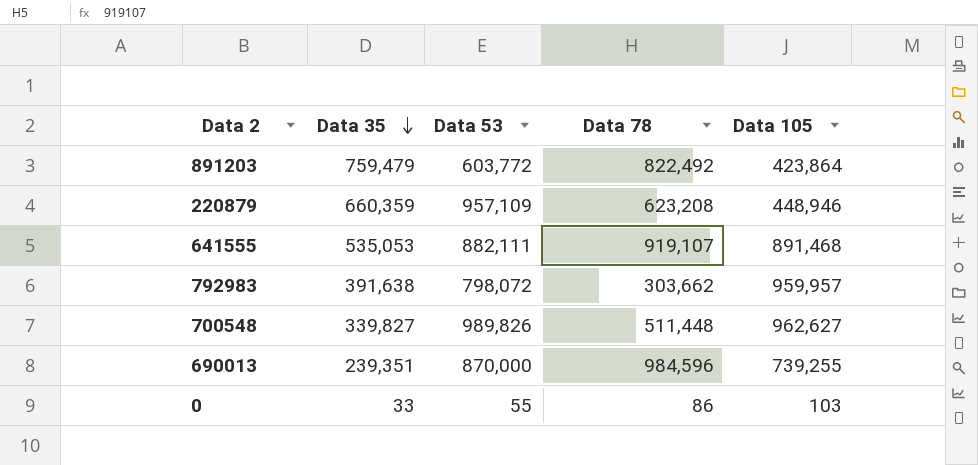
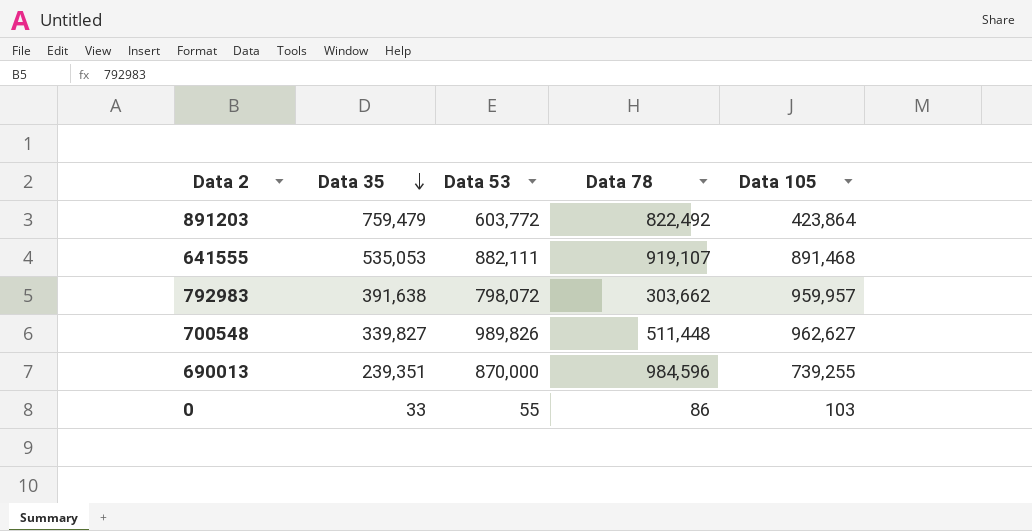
row 220879: 660,359 | 957,109 | 623,208 | 448,946 -> none

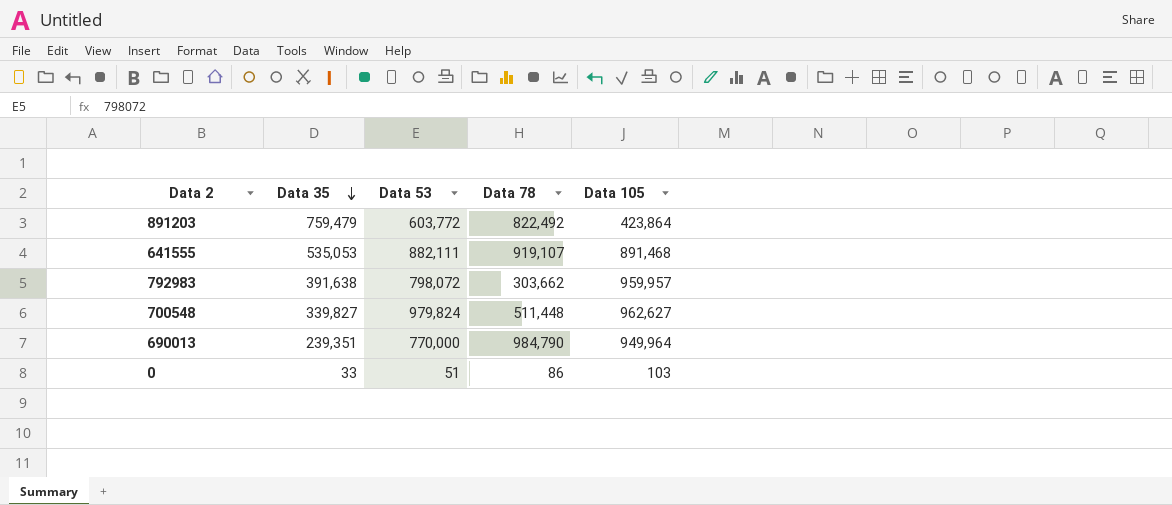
700548 | Data 53: 989,826 -> 979,824
690013 | Data 53: 870,000 -> 770,000
690013 | Data 78: 984,596 -> 984,790
690013 | Data 105: 739,255 -> 949,964
0 | Data 53: 55 -> 51

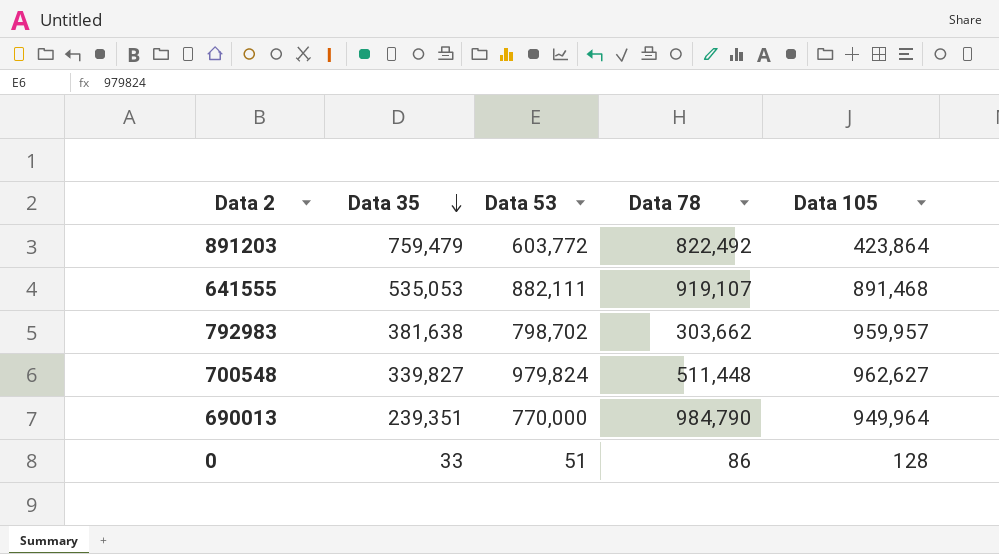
792983 | Data 35: 391,638 -> 381,638
792983 | Data 53: 798,072 -> 798,702
0 | Data 105: 103 -> 128

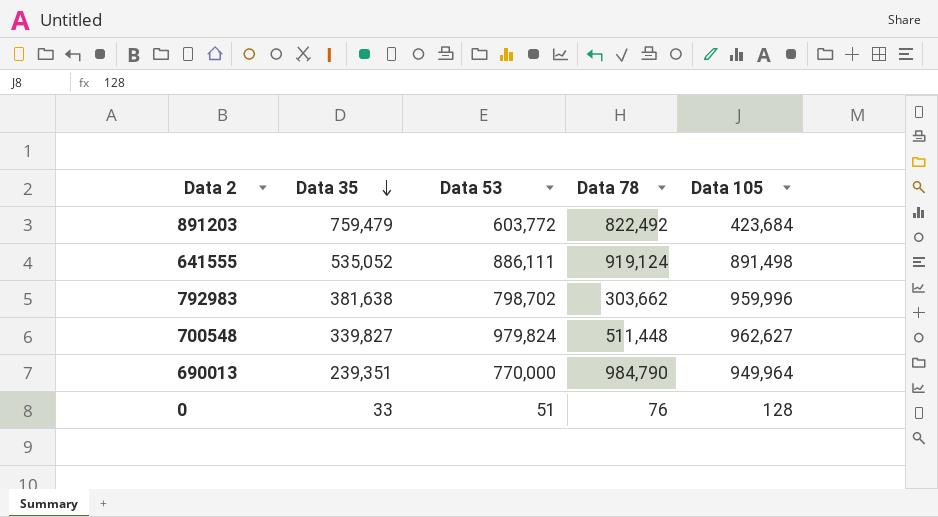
891203 | Data 105: 423,864 -> 423,684
641555 | Data 35: 535,053 -> 535,052
641555 | Data 53: 882,111 -> 886,111
641555 | Data 78: 919,107 -> 919,124
641555 | Data 105: 891,468 -> 891,498
792983 | Data 105: 959,957 -> 959,996
0 | Data 78: 86 -> 76

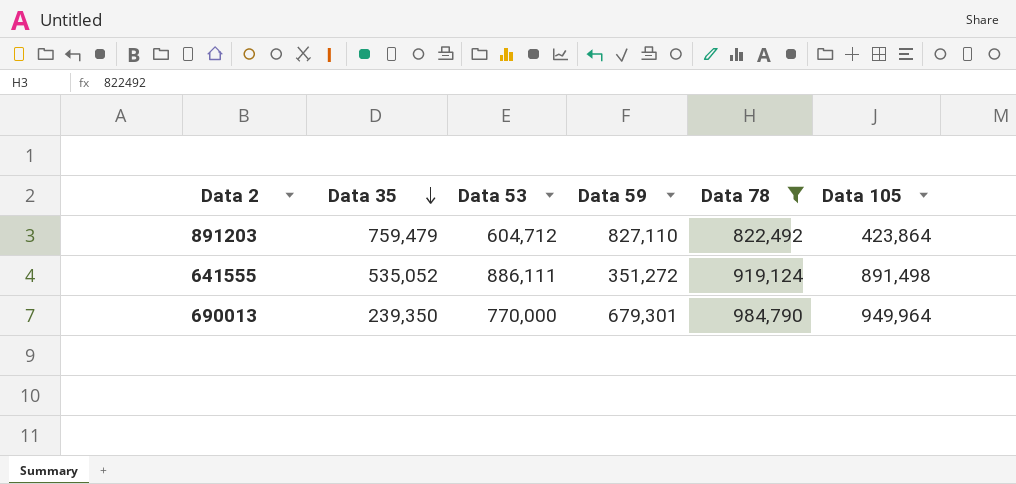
filter: none -> Data 78 >= 822,492
column Data 59 | position: none -> 4
891203 | Data 53: 603,772 -> 604,712
891203 | Data 105: 423,684 -> 423,864
690013 | Data 35: 239,351 -> 239,350

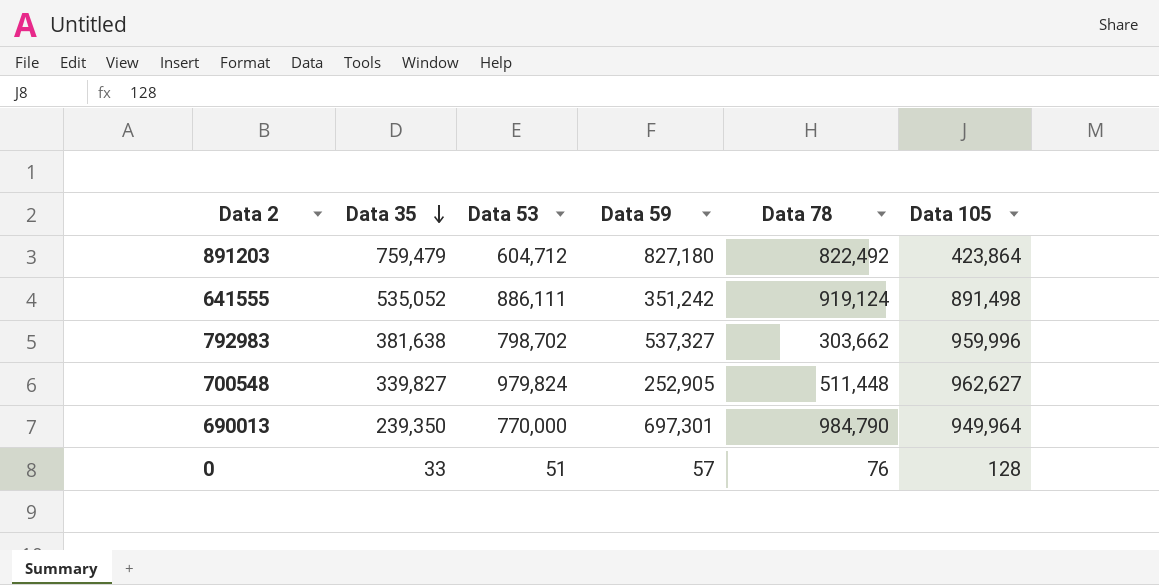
filter: Data 78 >= 822,492 -> none
891203 | Data 59: 827,110 -> 827,180
641555 | Data 59: 351,272 -> 351,242
690013 | Data 59: 679,301 -> 697,301

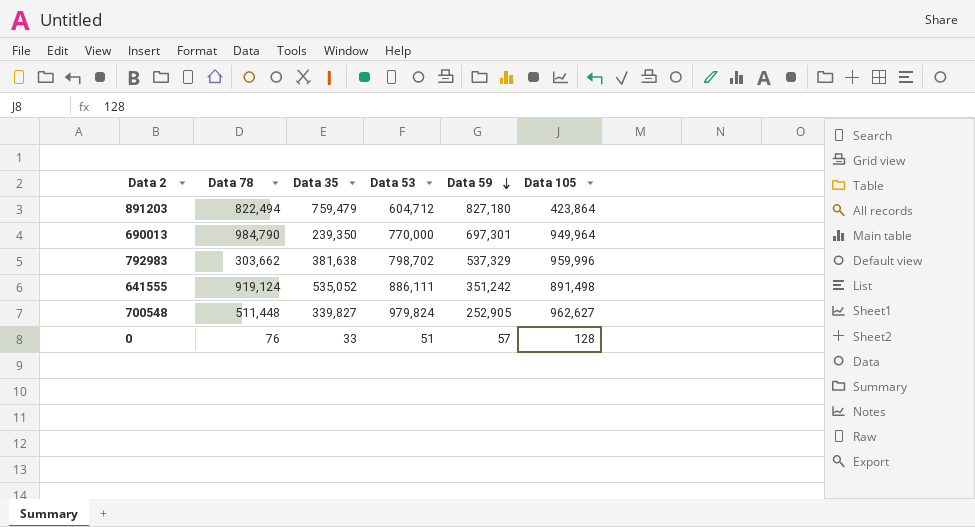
row order: Data 35 descending -> Data 59 descending
column Data 78 | position: 5 -> 2
891203 | Data 78: 822,492 -> 822,494
792983 | Data 59: 537,327 -> 537,329

